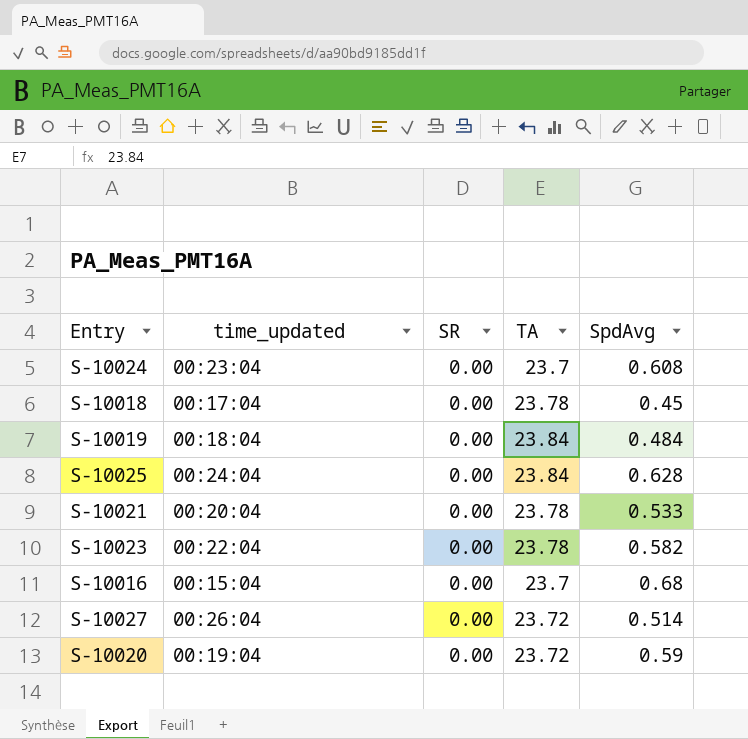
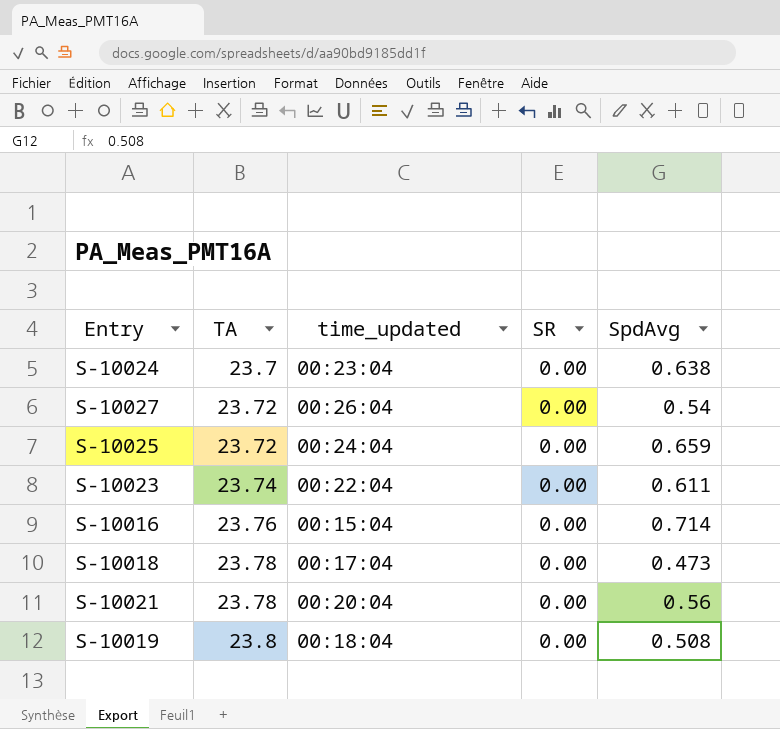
row order: none -> TA ascending
column TA | position: 4 -> 2
row S-10020: 00:19:04 | 0.00 | 23.72 | 0.59 -> none
S-10024 | SpdAvg: 0.608 -> 0.638
S-10027 | SpdAvg: 0.514 -> 0.54
S-10025 | TA: 23.84 -> 23.72
S-10025 | SpdAvg: 0.628 -> 0.659
S-10023 | TA: 23.78 -> 23.74
S-10023 | SpdAvg: 0.582 -> 0.611
S-10016 | TA: 23.7 -> 23.76
S-10016 | SpdAvg: 0.68 -> 0.714
S-10018 | SpdAvg: 0.45 -> 0.473
S-10021 | SpdAvg: 0.533 -> 0.56
S-10019 | TA: 23.84 -> 23.8
S-10019 | SpdAvg: 0.484 -> 0.508

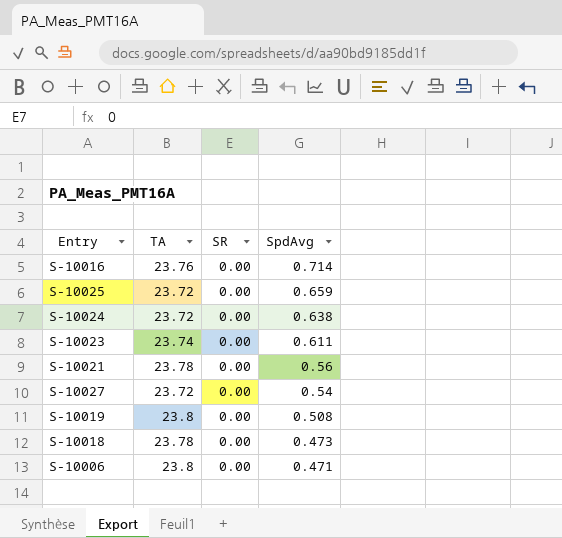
row order: TA ascending -> SpdAvg descending
column time_updated | position: 3 -> none
S-10024 | TA: 23.7 -> 23.72
row S-10006: none -> 23.8 | 0.00 | 0.471

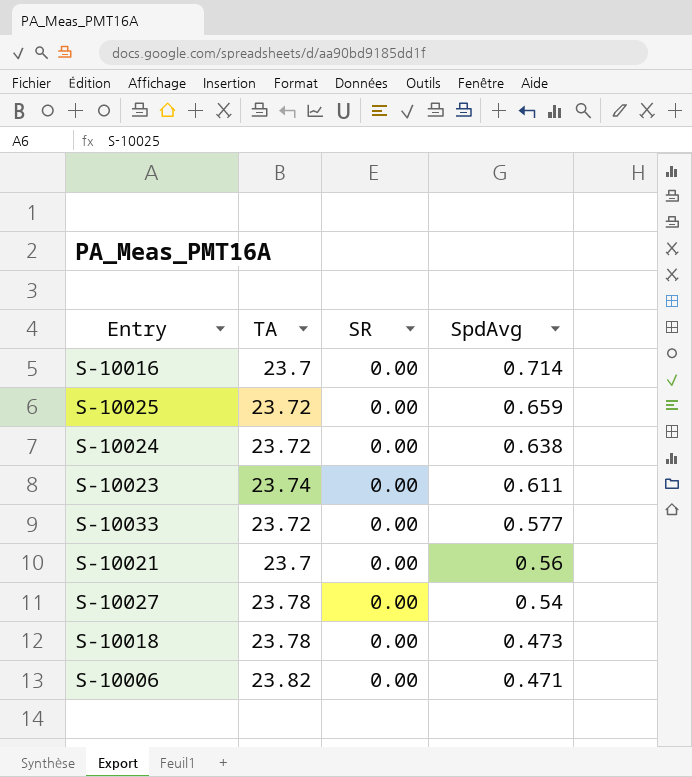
row S-10019: 23.8 | 0.00 | 0.508 -> none
S-10016 | TA: 23.76 -> 23.7
row S-10033: none -> 23.72 | 0.00 | 0.577
S-10021 | TA: 23.78 -> 23.7
S-10027 | TA: 23.72 -> 23.78
S-10006 | TA: 23.8 -> 23.82

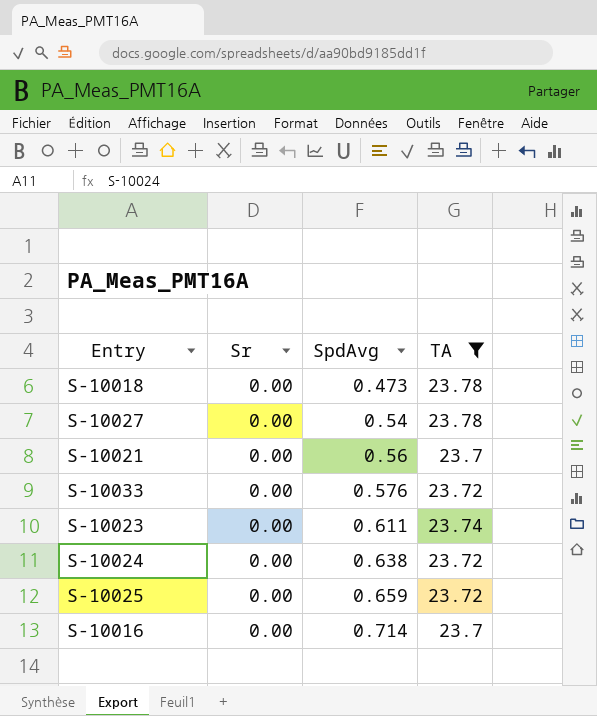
filter: none -> TA != 23.82
row order: SpdAvg descending -> SpdAvg ascending
column name: SR -> Sr
column TA | position: 2 -> 4
S-10033 | SpdAvg: 0.577 -> 0.576

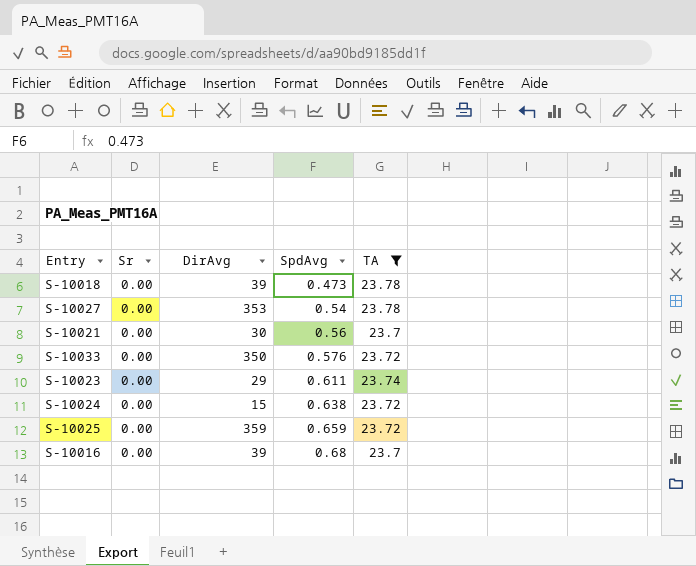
column DirAvg | position: none -> 3
S-10016 | SpdAvg: 0.714 -> 0.68

